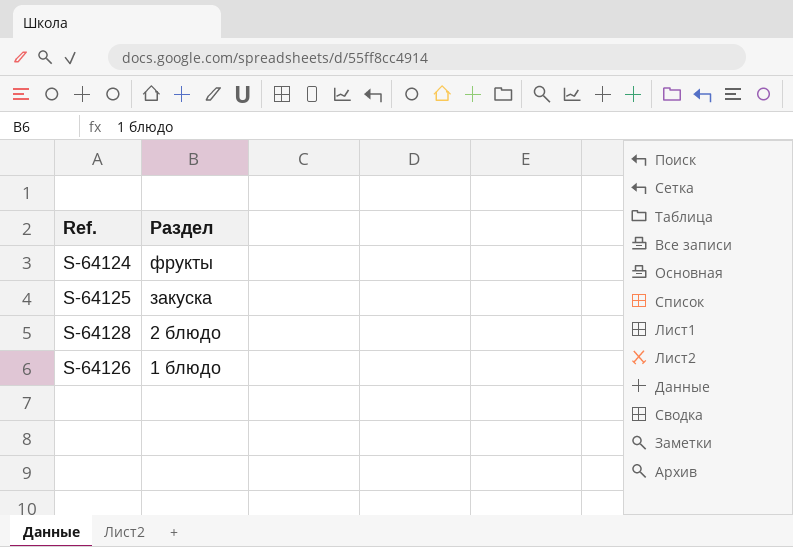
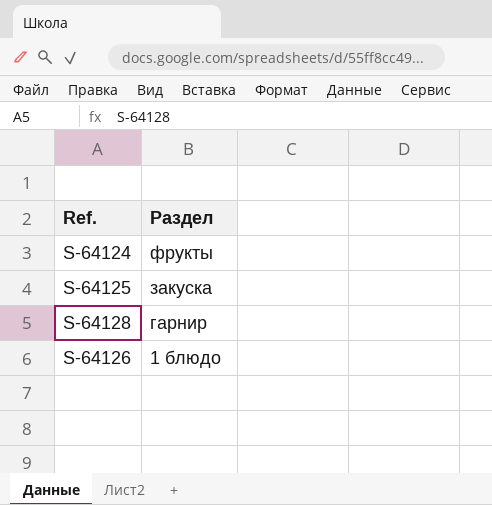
S-64128 | Раздел: 2 блюдо -> гарнир

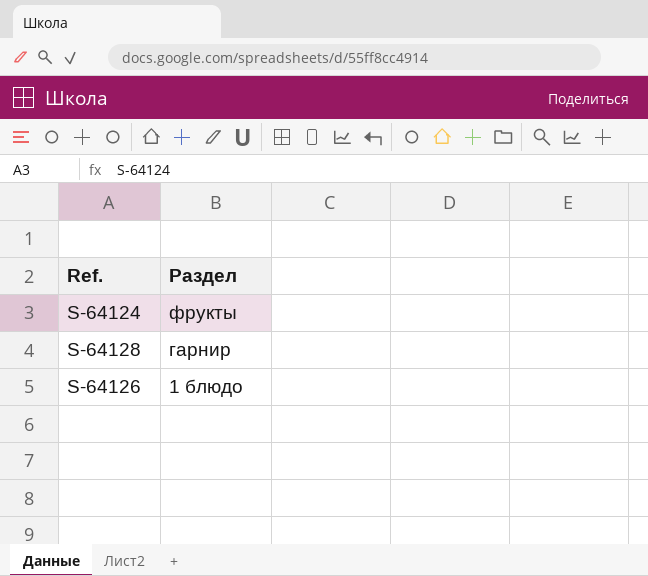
row S-64125: закуска -> none

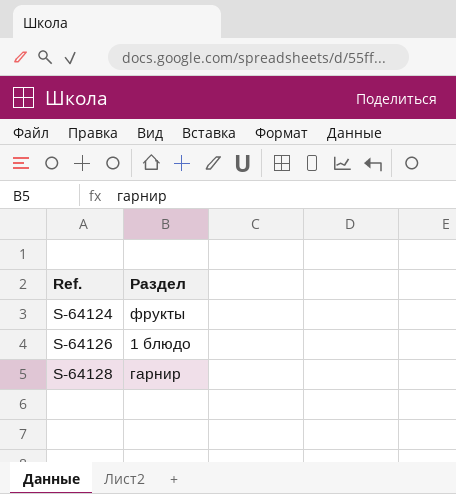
row order: Раздел descending -> Ref. ascending

